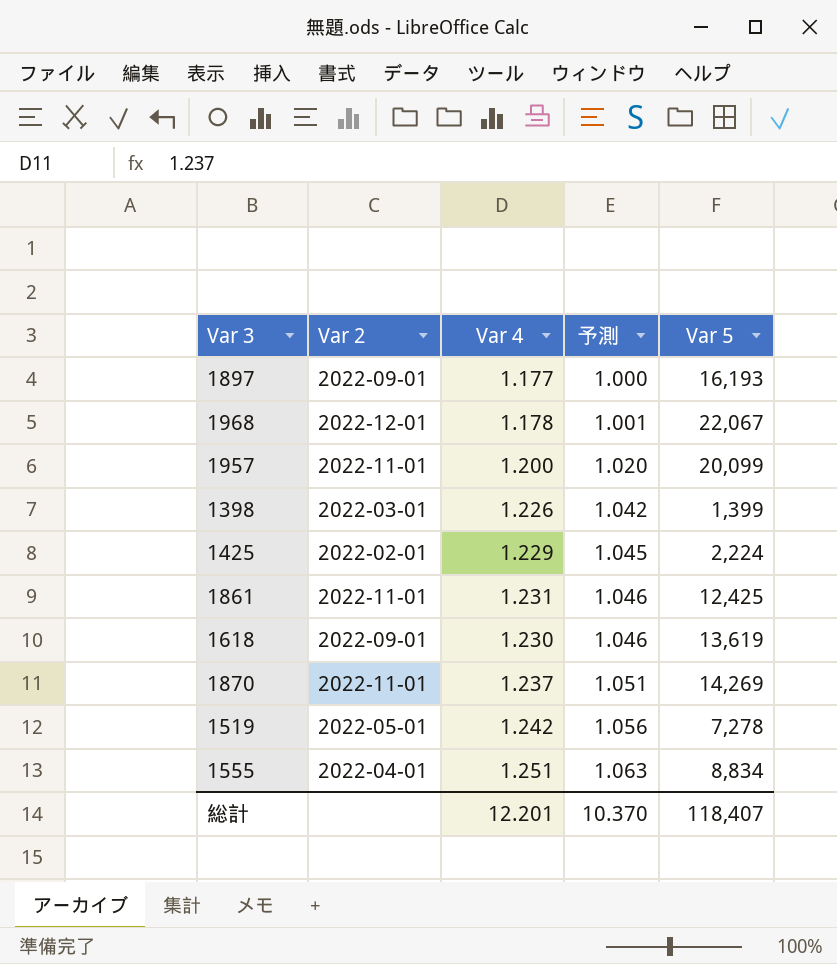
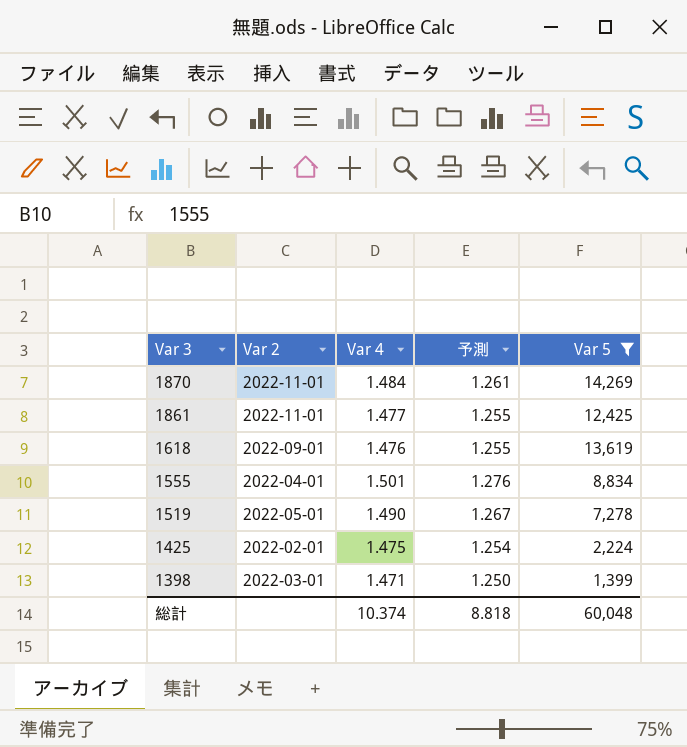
filter: none -> Var 5 <= 14,269
row order: 予測 ascending -> Var 3 descending
1870 | Var 4: 1.237 -> 1.484
1870 | 予測: 1.051 -> 1.261
1861 | Var 4: 1.231 -> 1.477
1861 | 予測: 1.046 -> 1.255
1618 | Var 4: 1.230 -> 1.476
1618 | 予測: 1.046 -> 1.255
1555 | Var 4: 1.251 -> 1.501
1555 | 予測: 1.063 -> 1.276
1519 | Var 4: 1.242 -> 1.490
1519 | 予測: 1.056 -> 1.267
1425 | Var 4: 1.229 -> 1.475
1425 | 予測: 1.045 -> 1.254
1398 | Var 4: 1.226 -> 1.471
1398 | 予測: 1.042 -> 1.250
総計 | Var 4: 12.201 -> 10.374
総計 | 予測: 10.370 -> 8.818
総計 | Var 5: 118,407 -> 60,048

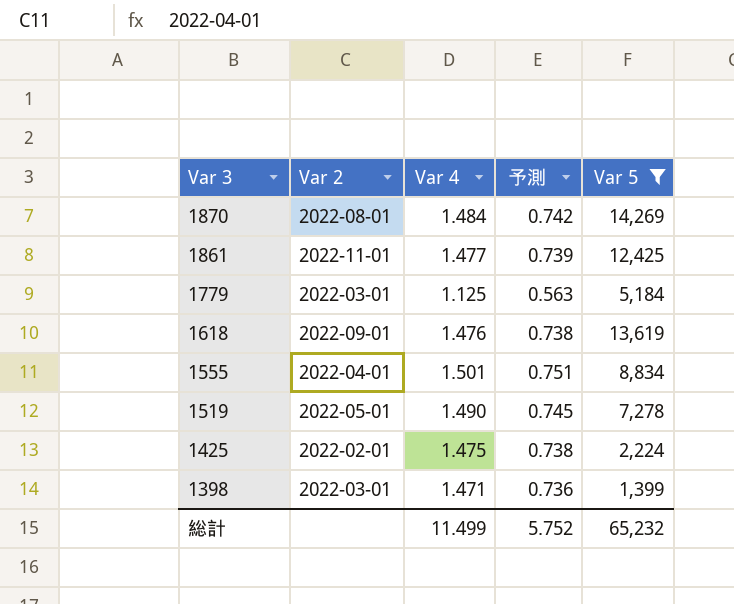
column 予測 | formula: [Var 4] * 0.85 -> [Var 4] * 0.5
1870 | Var 2: 2022-11-01 -> 2022-08-01
row 1779: none -> 2022-03-01 | 1.125 | 0.563 | 5,184
総計 | Var 4: 10.374 -> 11.499
総計 | 予測: 8.818 -> 5.752
総計 | Var 5: 60,048 -> 65,232

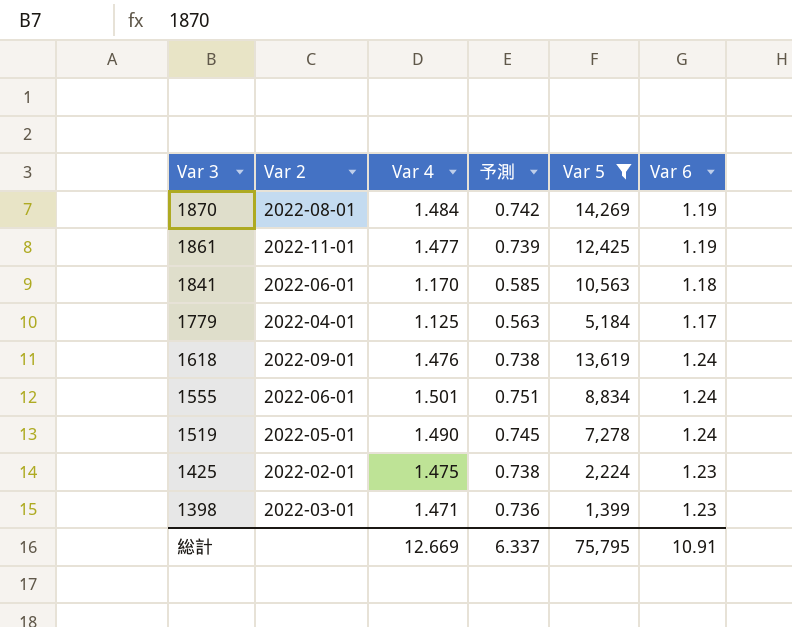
column Var 6 | position: none -> 6
row 1841: none -> 2022-06-01 | 1.170 | 0.585 | 10,563 | 1.18
1779 | Var 2: 2022-03-01 -> 2022-04-01
1555 | Var 2: 2022-04-01 -> 2022-06-01
総計 | Var 4: 11.499 -> 12.669
総計 | 予測: 5.752 -> 6.337
総計 | Var 5: 65,232 -> 75,795

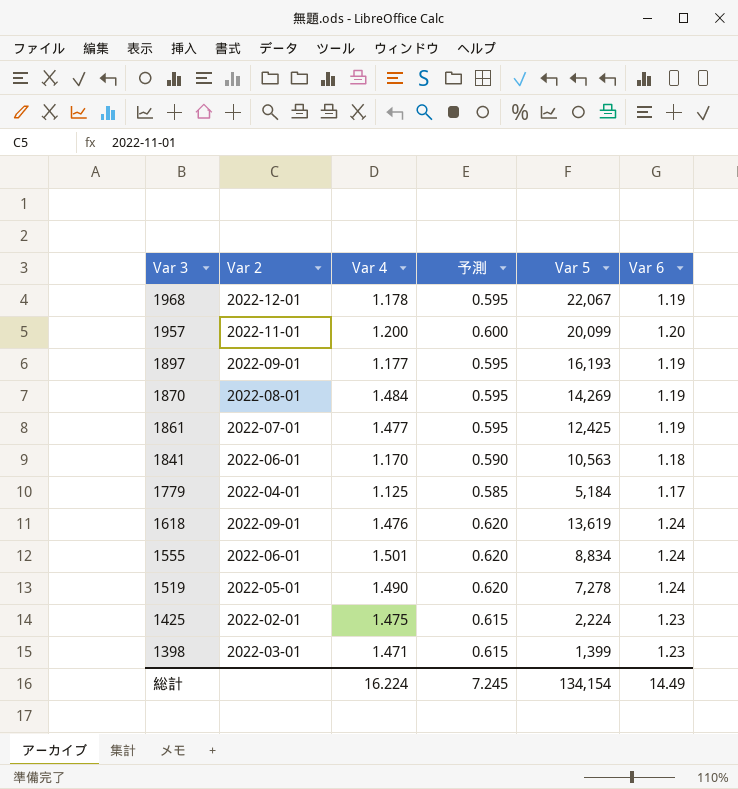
filter: Var 5 <= 14,269 -> none
column 予測 | formula: [Var 4] * 0.5 -> [Var 6] * 0.5
1861 | Var 2: 2022-11-01 -> 2022-07-01
総計 | Var 4: 12.669 -> 16.224
総計 | 予測: 6.337 -> 7.245
総計 | Var 5: 75,795 -> 134,154
総計 | Var 6: 10.91 -> 14.49

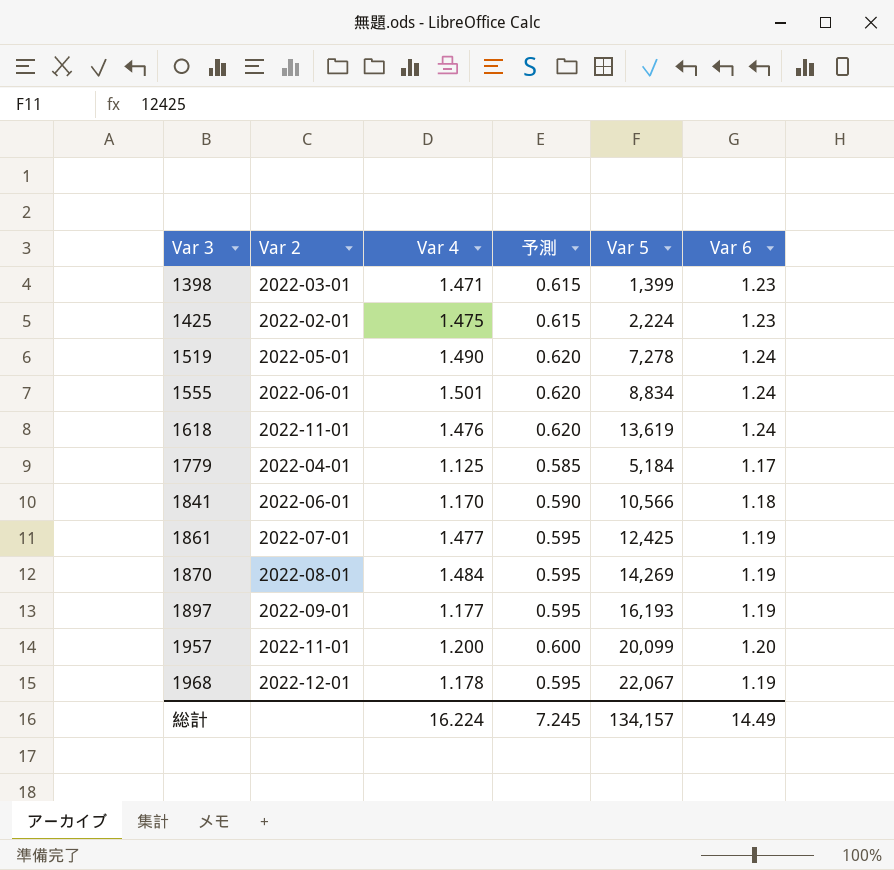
row order: Var 3 descending -> Var 3 ascending
1618 | Var 2: 2022-09-01 -> 2022-11-01
1841 | Var 5: 10,563 -> 10,566
総計 | Var 5: 134,154 -> 134,157

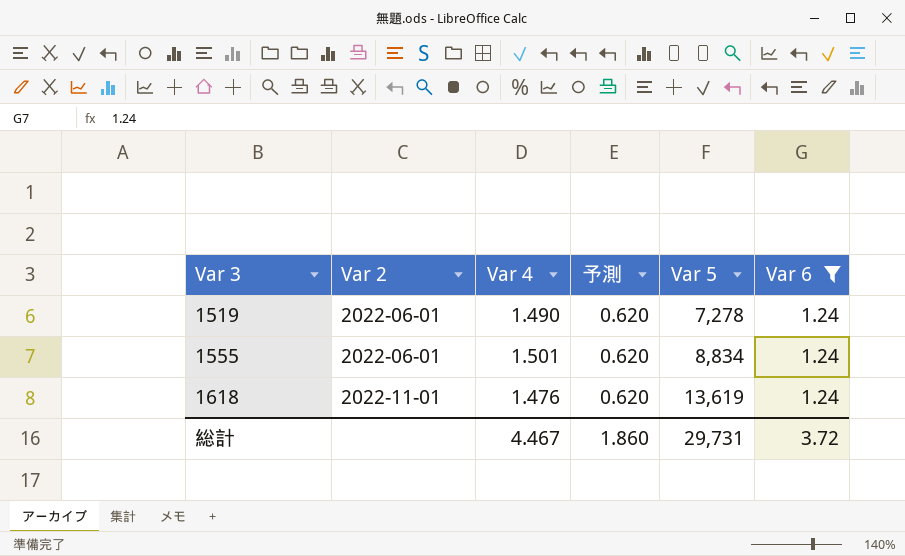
filter: none -> Var 6 = 1.24
1519 | Var 2: 2022-05-01 -> 2022-06-01
総計 | Var 4: 16.224 -> 4.467
総計 | 予測: 7.245 -> 1.860
総計 | Var 5: 134,157 -> 29,731
総計 | Var 6: 14.49 -> 3.72

